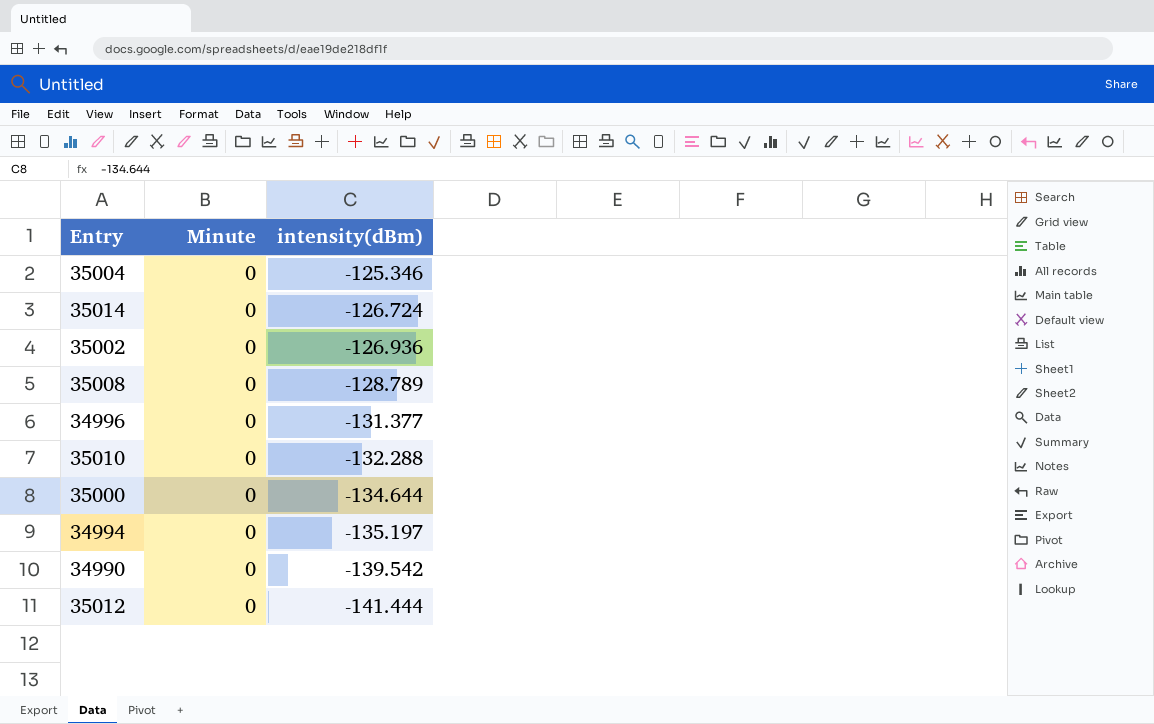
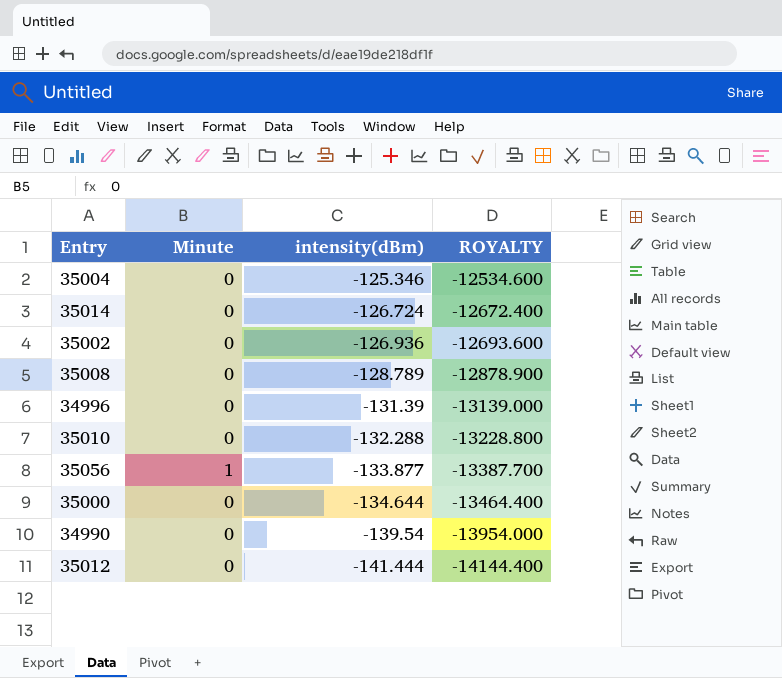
column ROYALTY | formula: none -> [intensity(dBm)] * 100
row 34994: 0 | -135.197 -> none
34996 | intensity(dBm): -131.377 -> -131.39
row 35056: none -> 1 | -133.877 | -13387.700
34990 | intensity(dBm): -139.542 -> -139.54

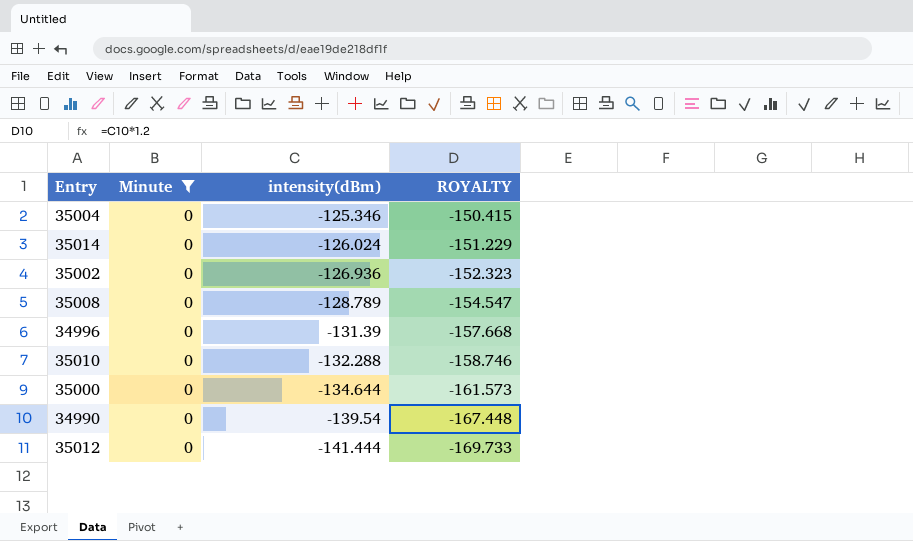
filter: none -> Minute = 0
column ROYALTY | formula: [intensity(dBm)] * 100 -> [intensity(dBm)] * 1.2
35014 | intensity(dBm): -126.724 -> -126.024

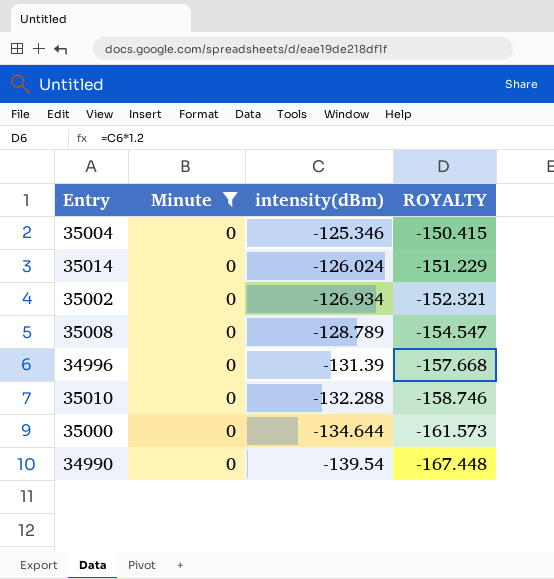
row 35012: 0 | -141.444 | -169.733 -> none
35002 | intensity(dBm): -126.936 -> -126.934
35002 | ROYALTY: -152.323 -> -152.321

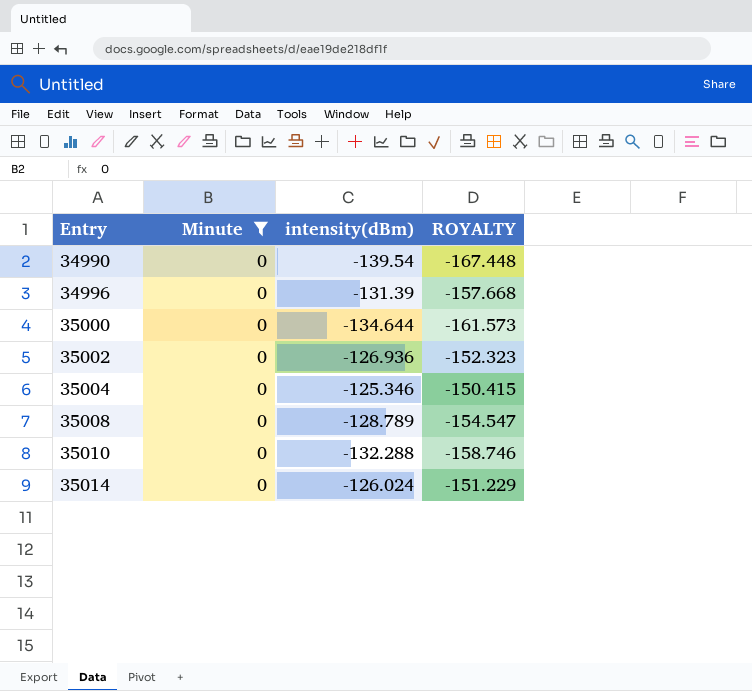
row order: intensity(dBm) descending -> Entry ascending
35002 | intensity(dBm): -126.934 -> -126.936
35002 | ROYALTY: -152.321 -> -152.323

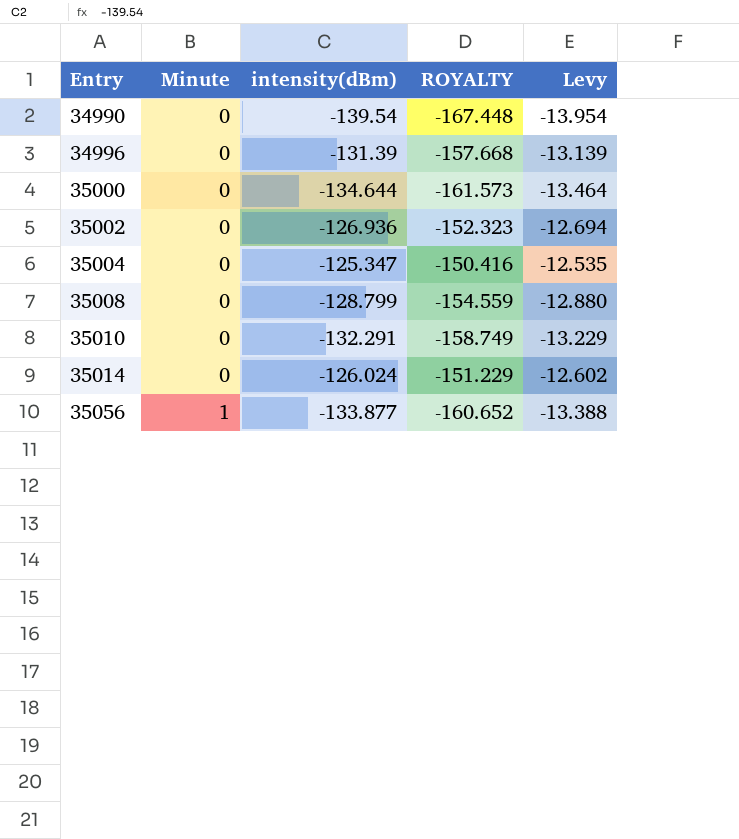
filter: Minute = 0 -> none
column Levy | formula: none -> [intensity(dBm)] * 0.1
35004 | intensity(dBm): -125.346 -> -125.347
35004 | ROYALTY: -150.415 -> -150.416
35008 | intensity(dBm): -128.789 -> -128.799
35008 | ROYALTY: -154.547 -> -154.559
35010 | intensity(dBm): -132.288 -> -132.291
35010 | ROYALTY: -158.746 -> -158.749

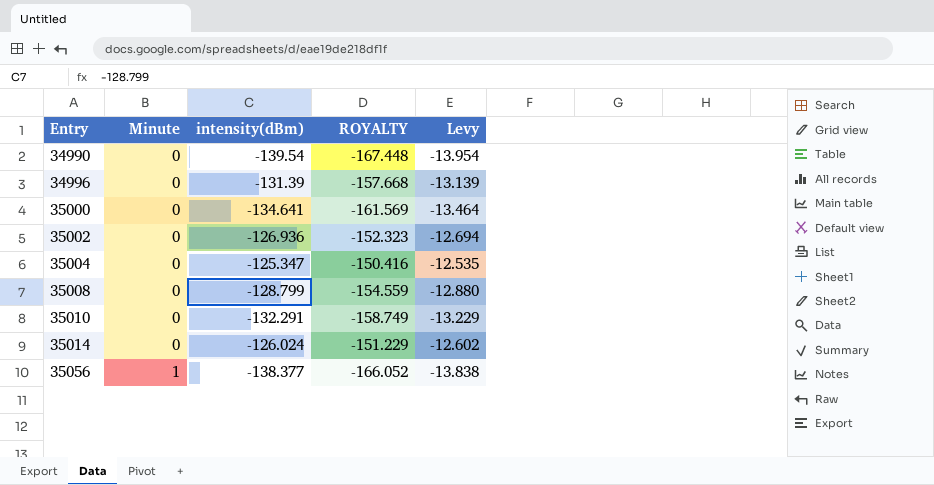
35000 | intensity(dBm): -134.644 -> -134.641
35000 | ROYALTY: -161.573 -> -161.569
35056 | intensity(dBm): -133.877 -> -138.377
35056 | ROYALTY: -160.652 -> -166.052
35056 | Levy: -13.388 -> -13.838

